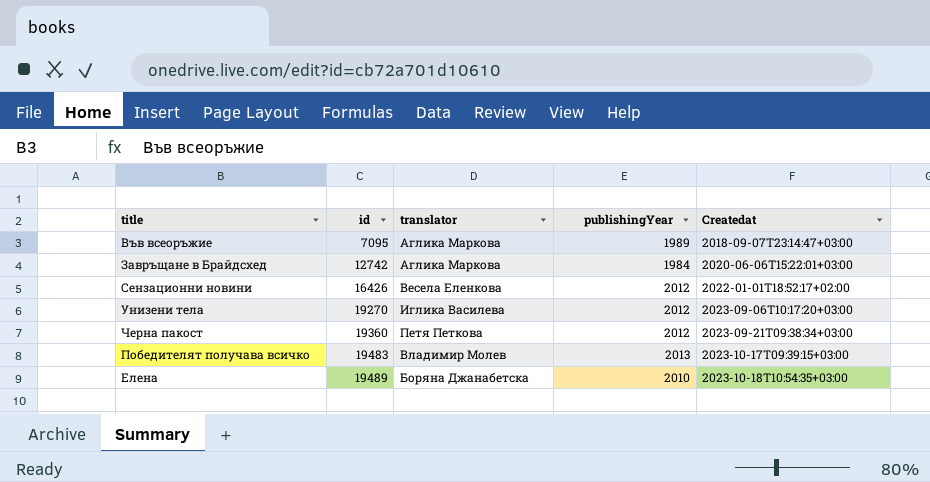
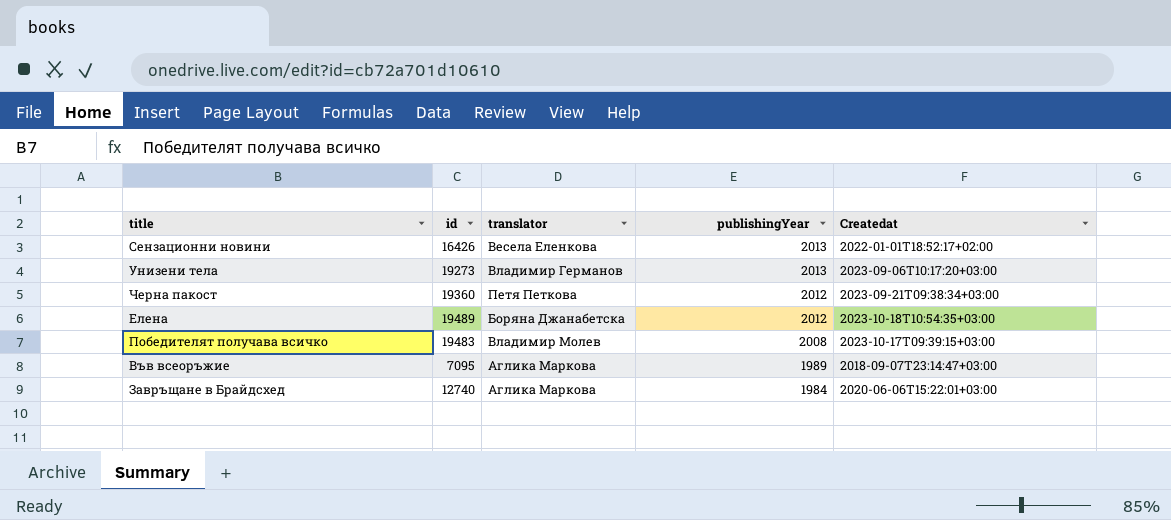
row order: id ascending -> publishingYear descending
Сензационни новини | publishingYear: 2012 -> 2013
Унизени тела | id: 19270 -> 19273
Унизени тела | translator: Иглика Василева -> Владимир Германов
Унизени тела | publishingYear: 2012 -> 2013
Елена | publishingYear: 2010 -> 2012
Победителят получава всичко | publishingYear: 2013 -> 2008
Завръщане в Брайдсхед | id: 12742 -> 12740

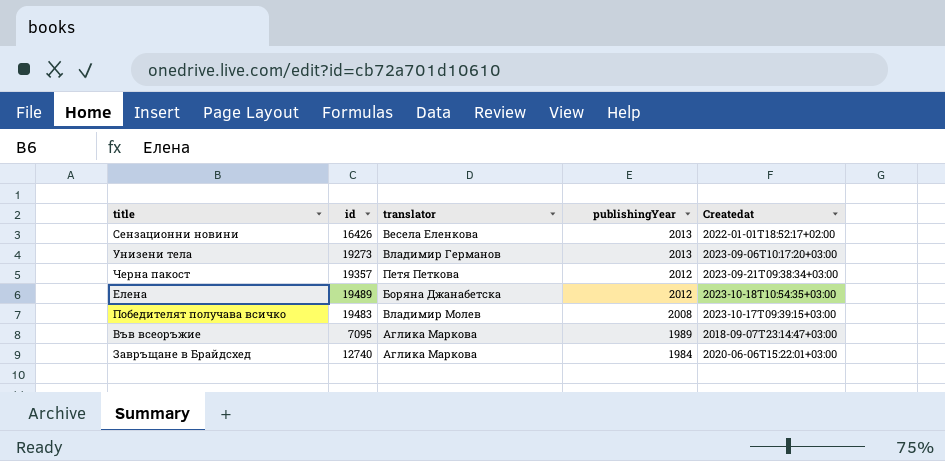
Черна пакост | id: 19360 -> 19357

